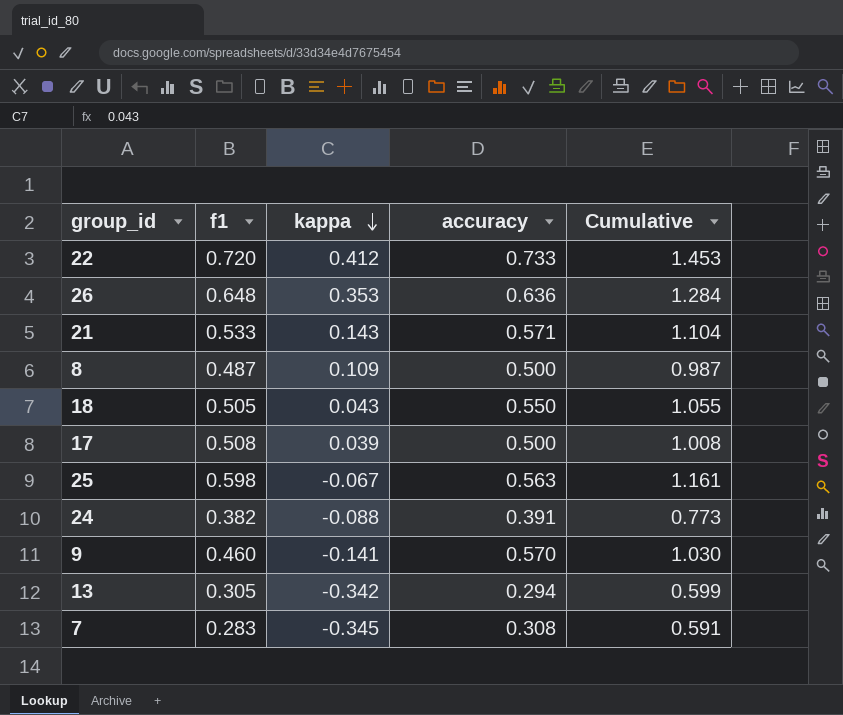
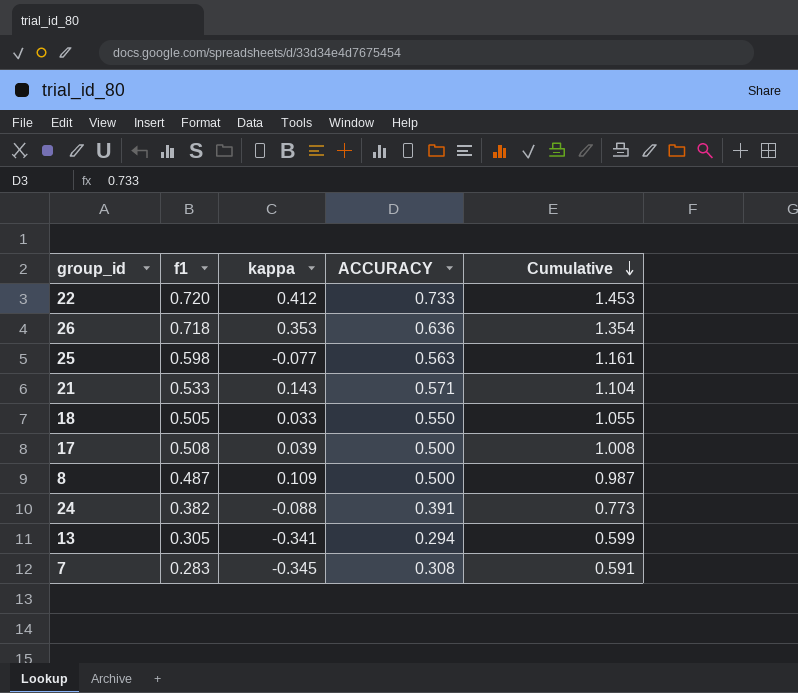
row order: kappa descending -> Cumulative descending
column name: accuracy -> ACCURACY
row 9: 0.460 | -0.141 | 0.570 | 1.030 -> none
26 | f1: 0.648 -> 0.718
26 | Cumulative: 1.284 -> 1.354
25 | kappa: -0.067 -> -0.077
18 | kappa: 0.043 -> 0.033
13 | kappa: -0.342 -> -0.341

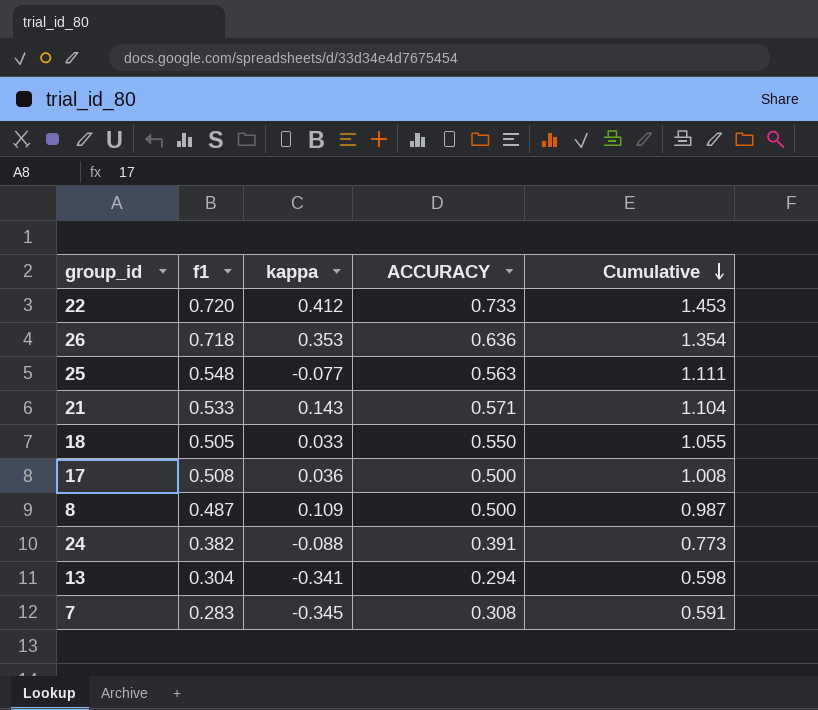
25 | f1: 0.598 -> 0.548
25 | Cumulative: 1.161 -> 1.111
17 | kappa: 0.039 -> 0.036
13 | f1: 0.305 -> 0.304
13 | Cumulative: 0.599 -> 0.598

